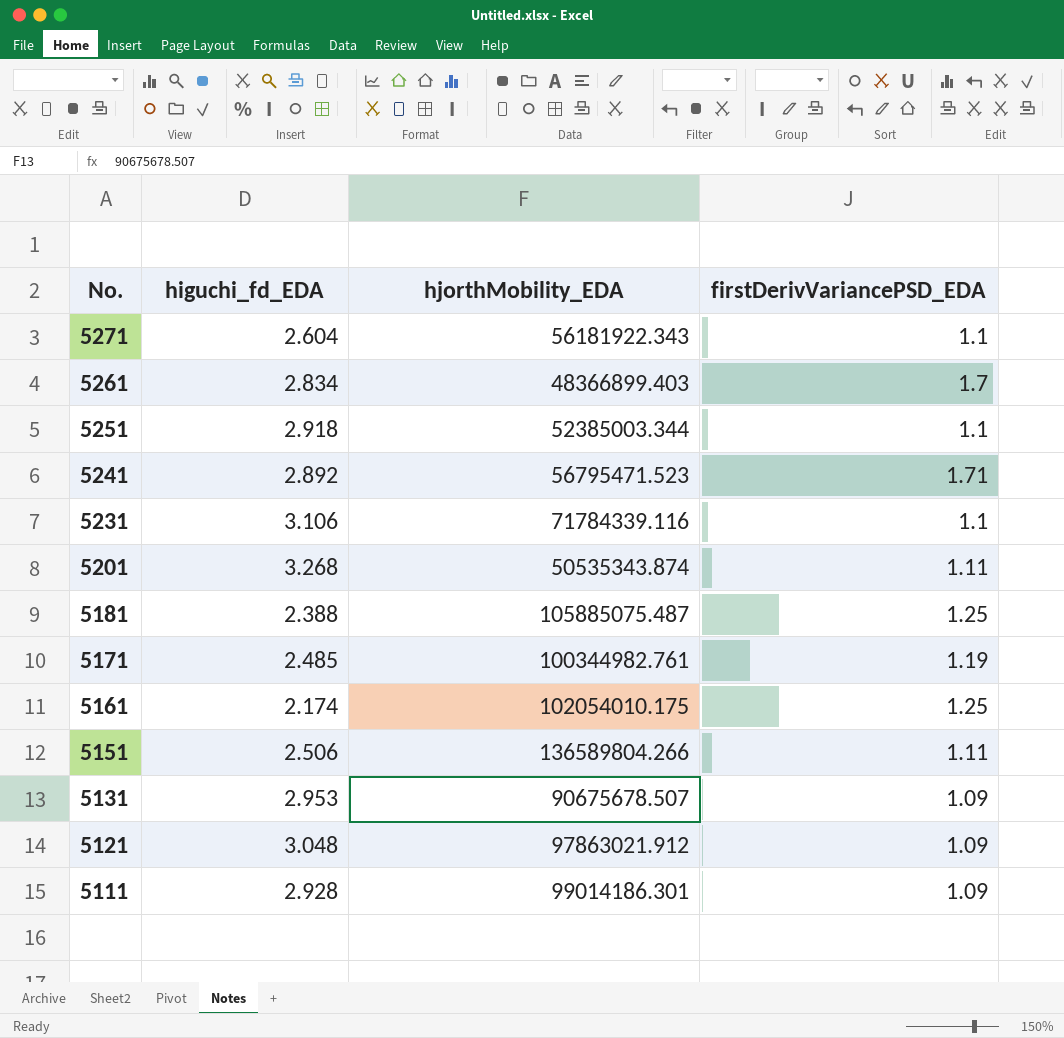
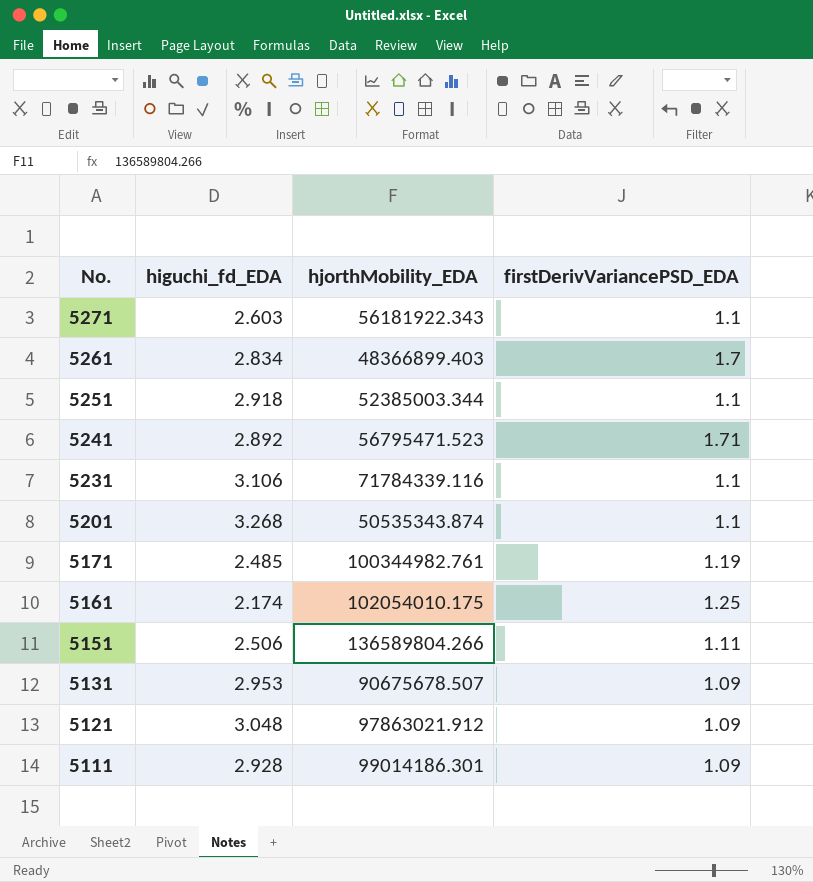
row 5181: 2.388 | 105885075.487 | 1.25 -> none
5271 | higuchi_fd_EDA: 2.604 -> 2.603
5201 | firstDerivVariancePSD_EDA: 1.11 -> 1.1

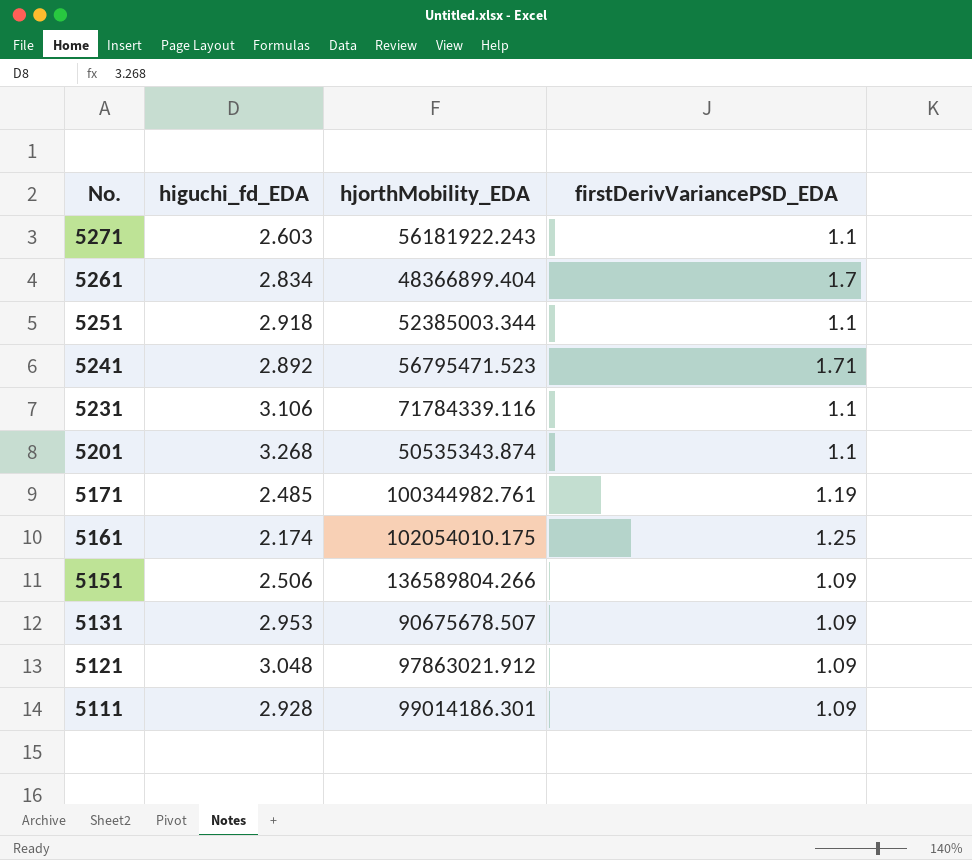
5271 | hjorthMobility_EDA: 56181922.343 -> 56181922.243
5261 | hjorthMobility_EDA: 48366899.403 -> 48366899.404
5151 | firstDerivVariancePSD_EDA: 1.11 -> 1.09

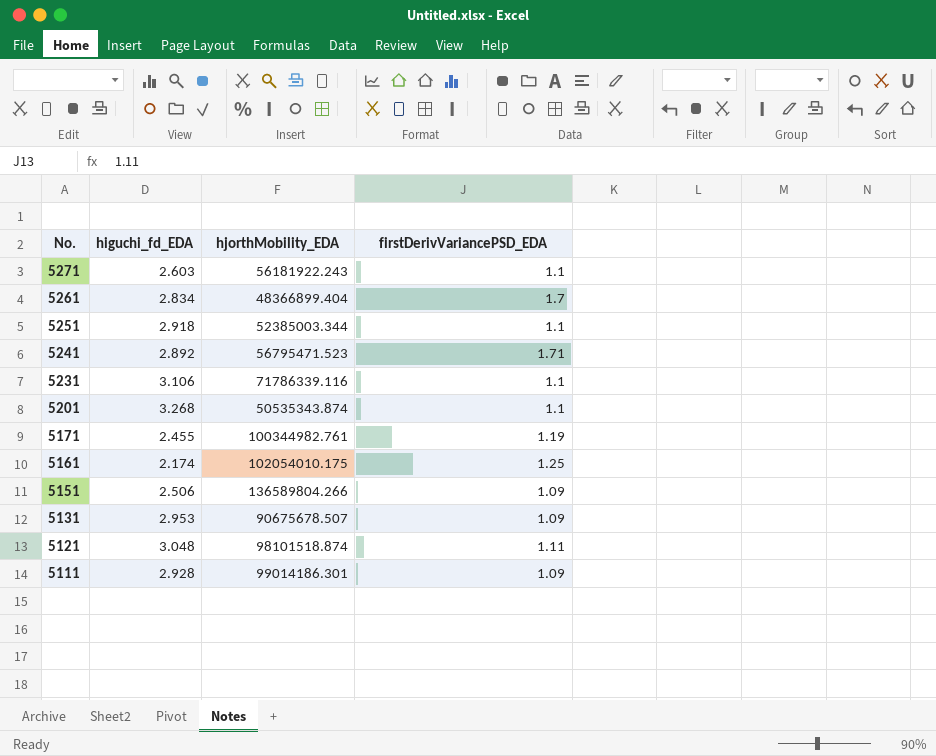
5231 | hjorthMobility_EDA: 71784339.116 -> 71786339.116
5171 | higuchi_fd_EDA: 2.485 -> 2.455
5121 | hjorthMobility_EDA: 97863021.912 -> 98101518.874
5121 | firstDerivVariancePSD_EDA: 1.09 -> 1.11

